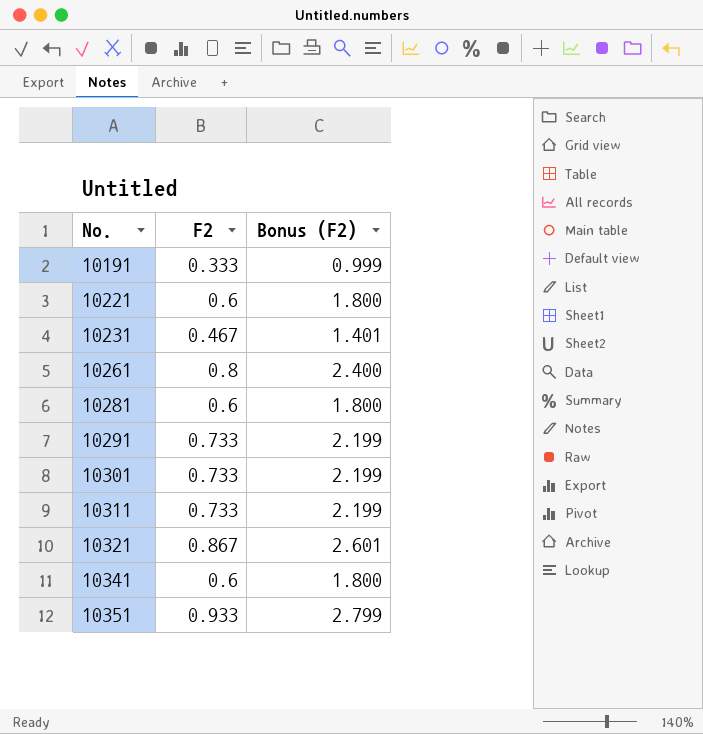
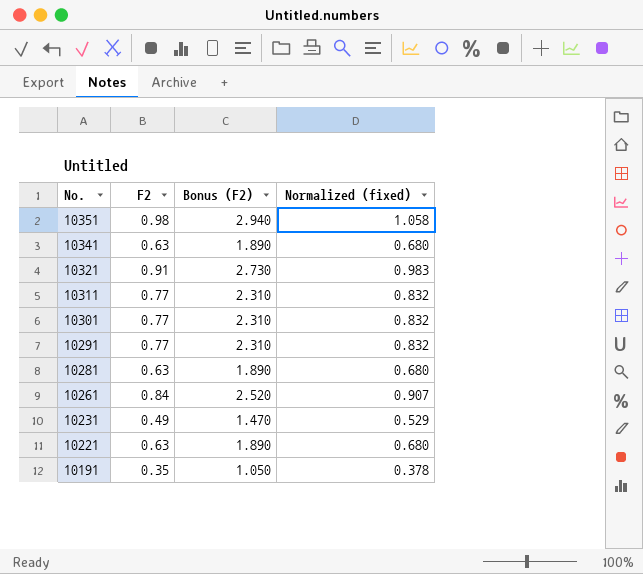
row order: No. ascending -> No. descending
column Normalized (fixed) | formula: none -> [F2] * 1.08
10351 | F2: 0.933 -> 0.98
10351 | Bonus (F2): 2.799 -> 2.940
10341 | F2: 0.6 -> 0.63
10341 | Bonus (F2): 1.800 -> 1.890
10321 | F2: 0.867 -> 0.91
10321 | Bonus (F2): 2.601 -> 2.730
10311 | F2: 0.733 -> 0.77
10311 | Bonus (F2): 2.199 -> 2.310
10301 | F2: 0.733 -> 0.77
10301 | Bonus (F2): 2.199 -> 2.310
10291 | F2: 0.733 -> 0.77
10291 | Bonus (F2): 2.199 -> 2.310
10281 | F2: 0.6 -> 0.63
10281 | Bonus (F2): 1.800 -> 1.890
10261 | F2: 0.8 -> 0.84
10261 | Bonus (F2): 2.400 -> 2.520
10231 | F2: 0.467 -> 0.49
10231 | Bonus (F2): 1.401 -> 1.470
10221 | F2: 0.6 -> 0.63
10221 | Bonus (F2): 1.800 -> 1.890
10191 | F2: 0.333 -> 0.35
10191 | Bonus (F2): 0.999 -> 1.050

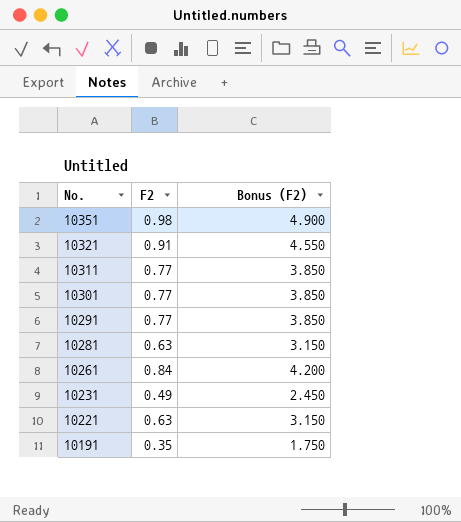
column Normalized (fixed) | formula: [F2] * 1.08 -> none
column Bonus (F2) | formula: [F2] * 3 -> [F2] * 5
row 10341: 0.63 | 1.890 | 0.680 -> none

